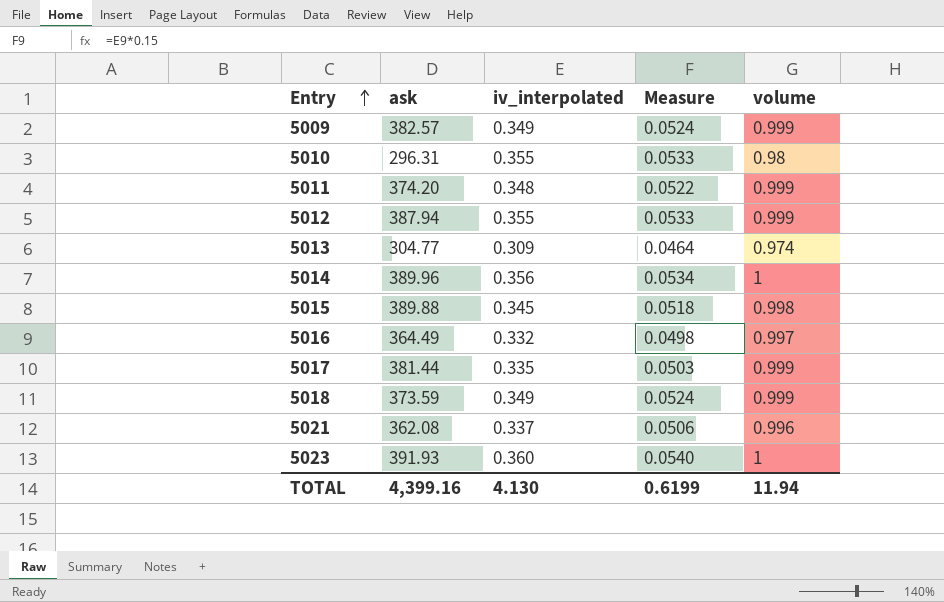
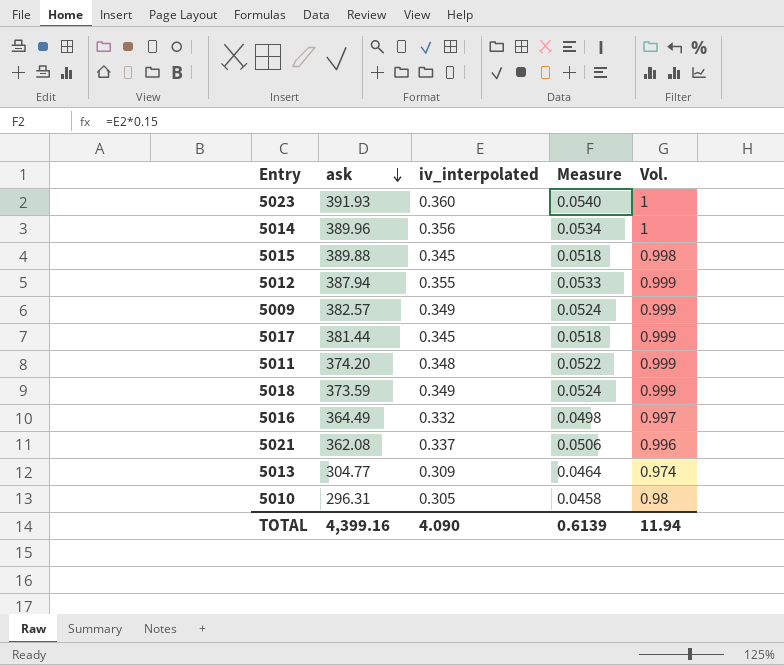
row order: Entry ascending -> ask descending
column name: volume -> Vol.
5017 | iv_interpolated: 0.335 -> 0.345
5017 | Measure: 0.0503 -> 0.0518
5010 | iv_interpolated: 0.355 -> 0.305
5010 | Measure: 0.0533 -> 0.0458
TOTAL | iv_interpolated: 4.130 -> 4.090
TOTAL | Measure: 0.6199 -> 0.6139

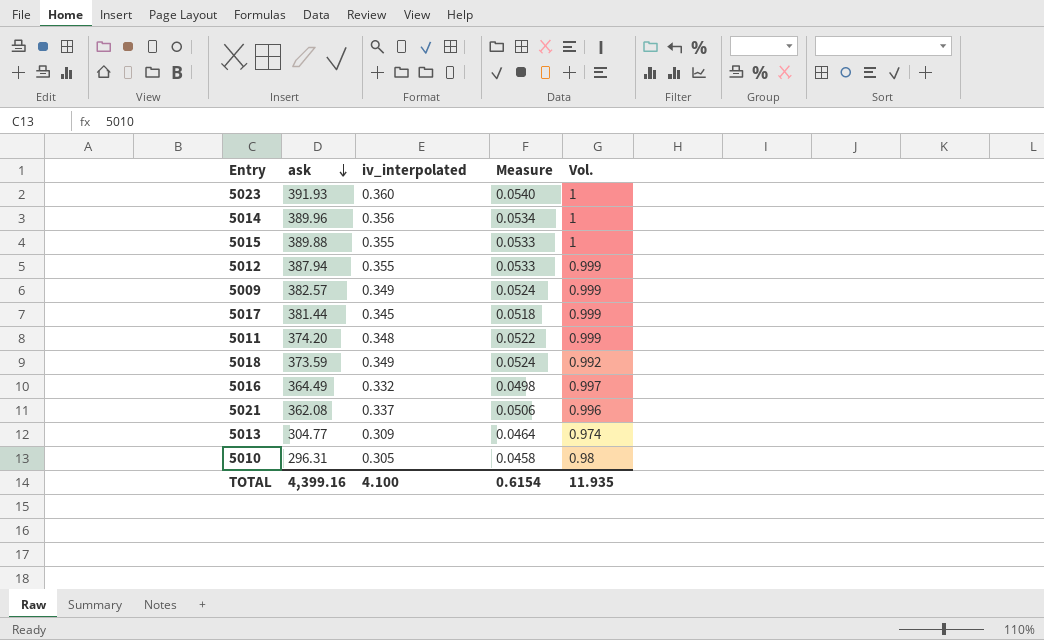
5015 | iv_interpolated: 0.345 -> 0.355
5015 | Measure: 0.0518 -> 0.0533
5015 | Vol.: 0.998 -> 1
5018 | Vol.: 0.999 -> 0.992
TOTAL | iv_interpolated: 4.090 -> 4.100
TOTAL | Measure: 0.6139 -> 0.6154
TOTAL | Vol.: 11.94 -> 11.935

